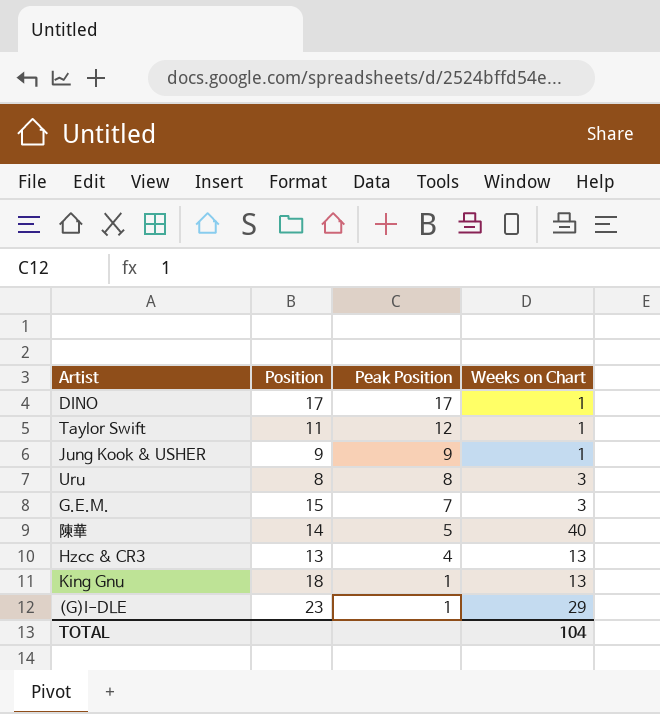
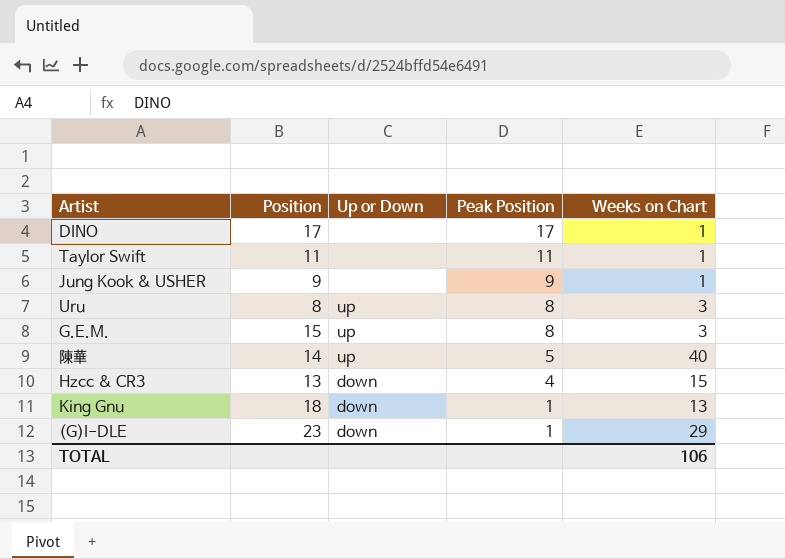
column Up or Down | position: none -> 3
Taylor Swift | Peak Position: 12 -> 11
G.E.M. | Peak Position: 7 -> 8
Hzcc & CR3 | Weeks on Chart: 13 -> 15
TOTAL | Weeks on Chart: 104 -> 106

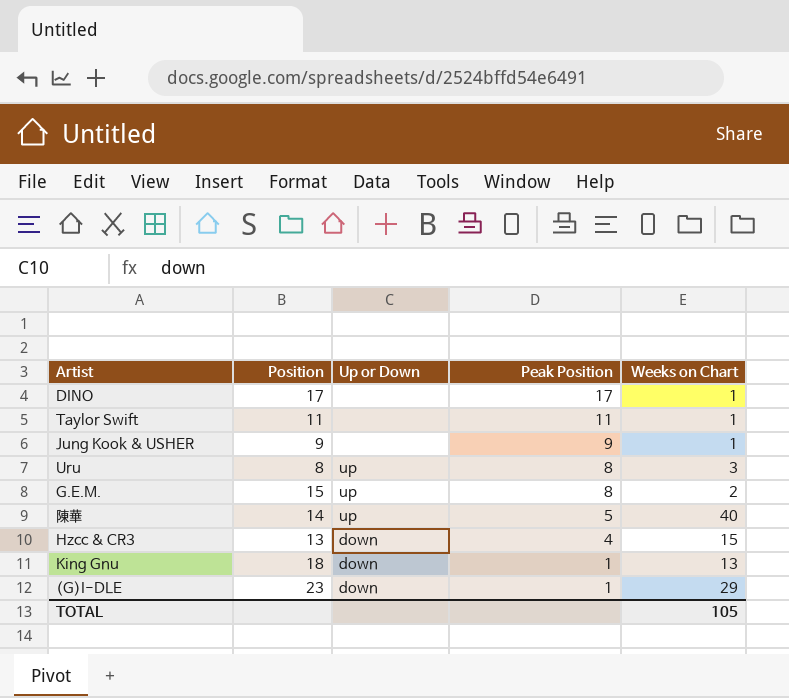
G.E.M. | Weeks on Chart: 3 -> 2
TOTAL | Weeks on Chart: 106 -> 105

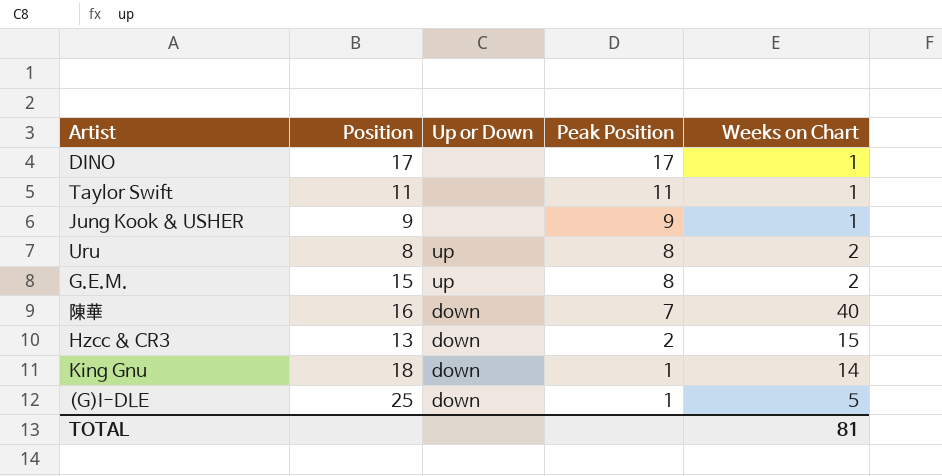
Uru | Weeks on Chart: 3 -> 2
陳華 | Position: 14 -> 16
陳華 | Up or Down: up -> down
陳華 | Peak Position: 5 -> 7
Hzcc & CR3 | Peak Position: 4 -> 2
King Gnu | Weeks on Chart: 13 -> 14
(G)I-DLE | Position: 23 -> 25
(G)I-DLE | Weeks on Chart: 29 -> 5
TOTAL | Weeks on Chart: 105 -> 81

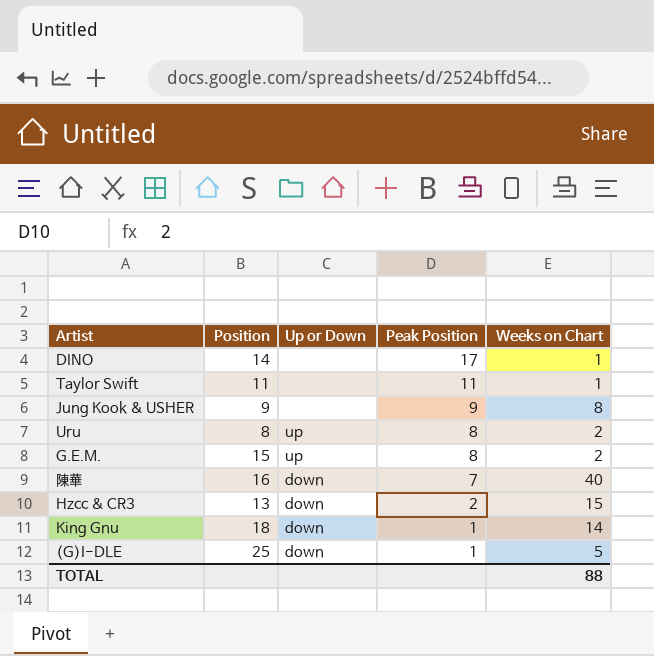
DINO | Position: 17 -> 14
Jung Kook & USHER | Weeks on Chart: 1 -> 8
TOTAL | Weeks on Chart: 81 -> 88

